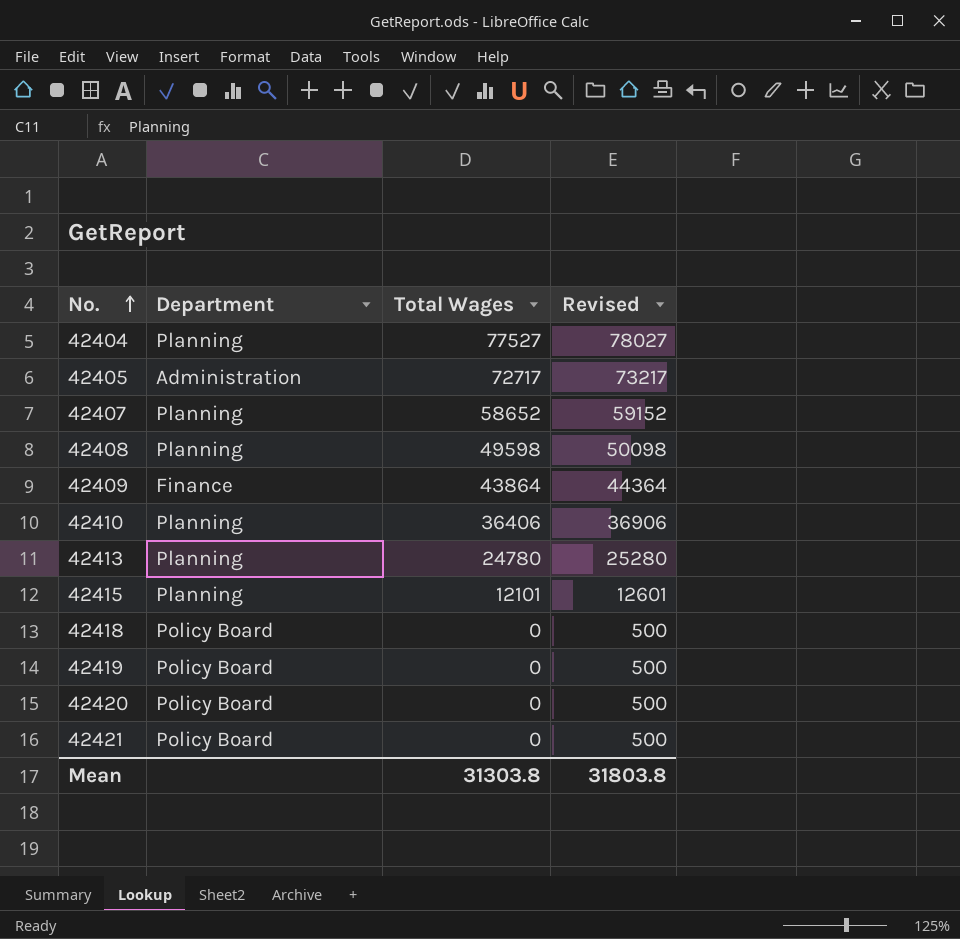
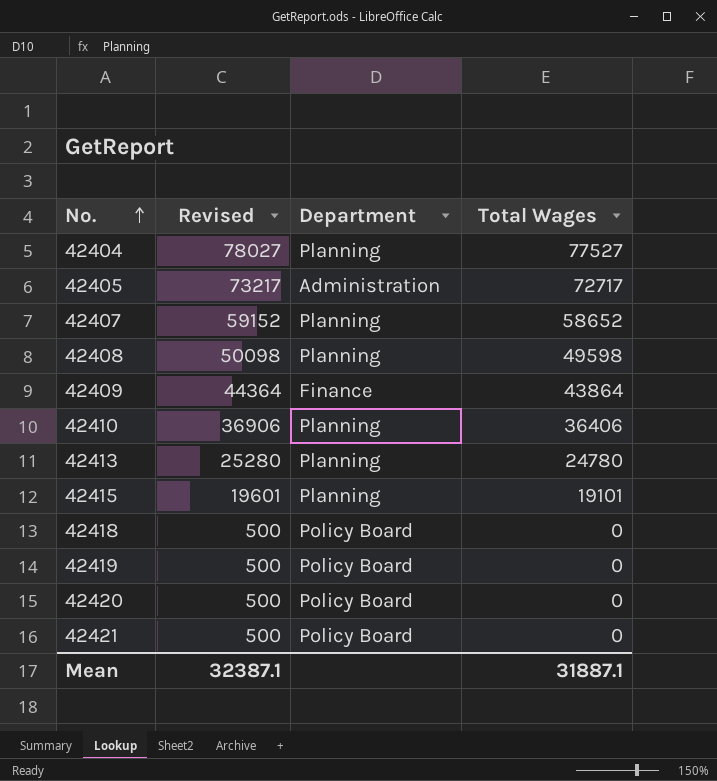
column Revised | position: 4 -> 2
42415 | Revised: 12601 -> 19601
42415 | Total Wages: 12101 -> 19101
Mean | Revised: 31803.8 -> 32387.1
Mean | Total Wages: 31303.8 -> 31887.1

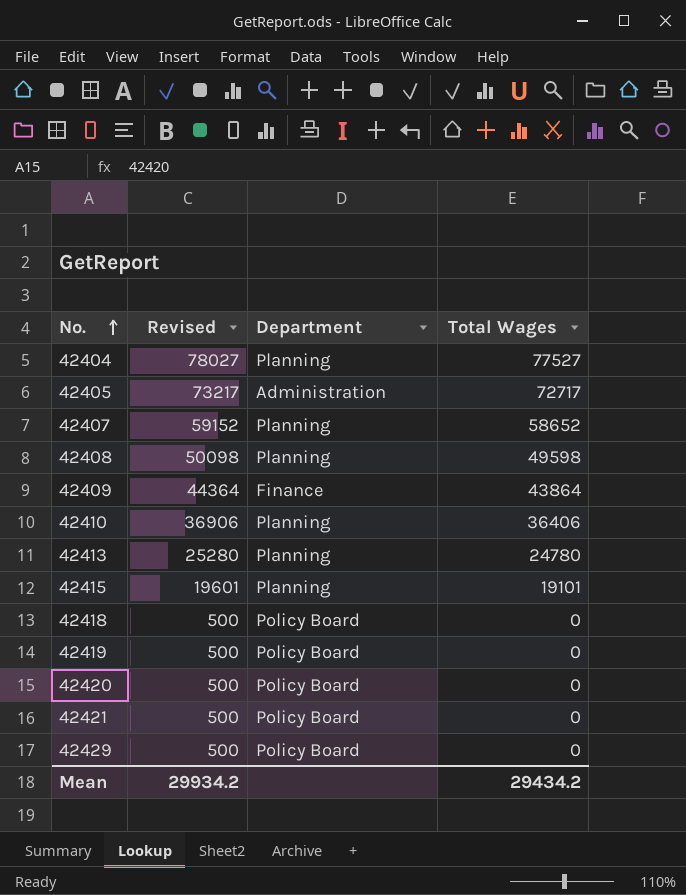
row 42429: none -> 500 | Policy Board | 0
Mean | Revised: 32387.1 -> 29934.2
Mean | Total Wages: 31887.1 -> 29434.2

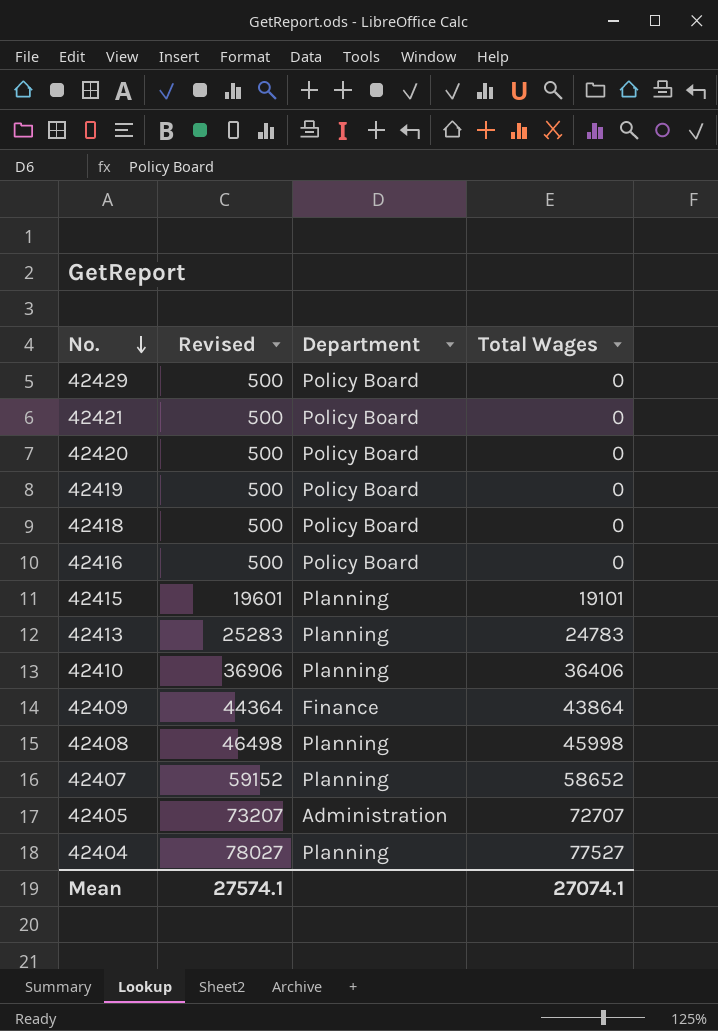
row order: No. ascending -> No. descending
row 42416: none -> 500 | Policy Board | 0
42413 | Revised: 25280 -> 25283
42413 | Total Wages: 24780 -> 24783
42408 | Revised: 50098 -> 46498
42408 | Total Wages: 49598 -> 45998
42405 | Revised: 73217 -> 73207
42405 | Total Wages: 72717 -> 72707
Mean | Revised: 29934.2 -> 27574.1
Mean | Total Wages: 29434.2 -> 27074.1

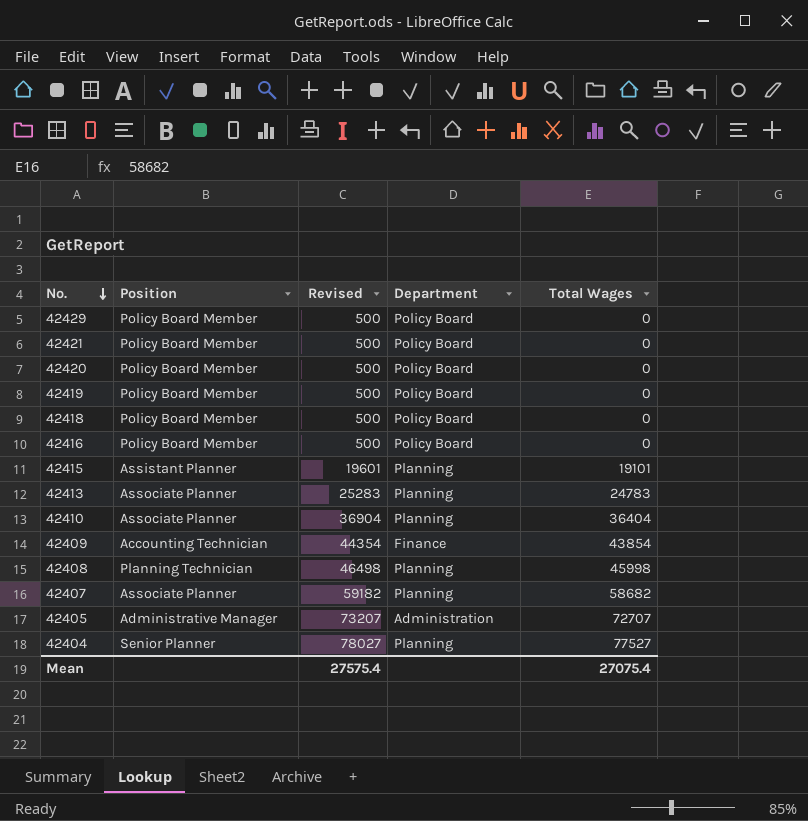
column Position | position: none -> 2
42410 | Revised: 36906 -> 36904
42410 | Total Wages: 36406 -> 36404
42409 | Revised: 44364 -> 44354
42409 | Total Wages: 43864 -> 43854
42407 | Revised: 59152 -> 59182
42407 | Total Wages: 58652 -> 58682
Mean | Revised: 27574.1 -> 27575.4
Mean | Total Wages: 27074.1 -> 27075.4

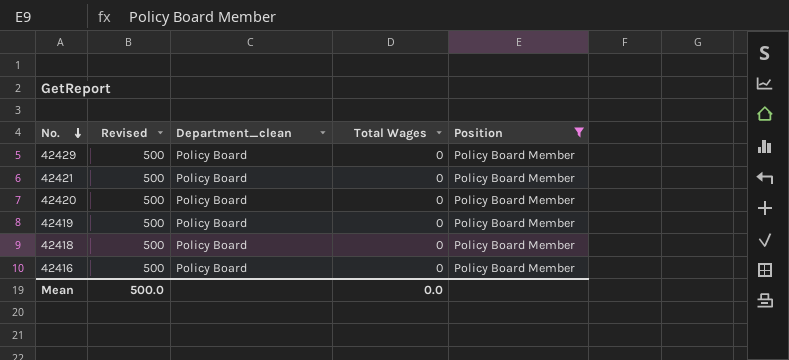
filter: none -> Position = Policy Board Member
column name: Department -> Department_clean
column Position | position: 2 -> 5
Mean | Revised: 27575.4 -> 500.0
Mean | Total Wages: 27075.4 -> 0.0

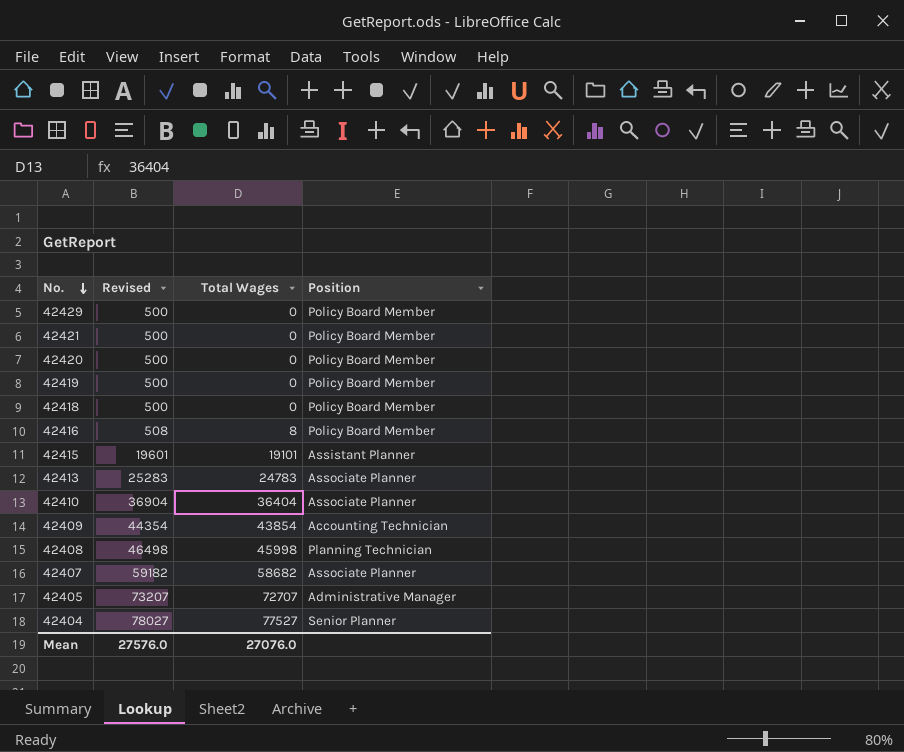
filter: Position = Policy Board Member -> none
column Department_clean | position: 3 -> none
42416 | Revised: 500 -> 508
42416 | Total Wages: 0 -> 8
Mean | Revised: 500.0 -> 27576.0
Mean | Total Wages: 0.0 -> 27076.0

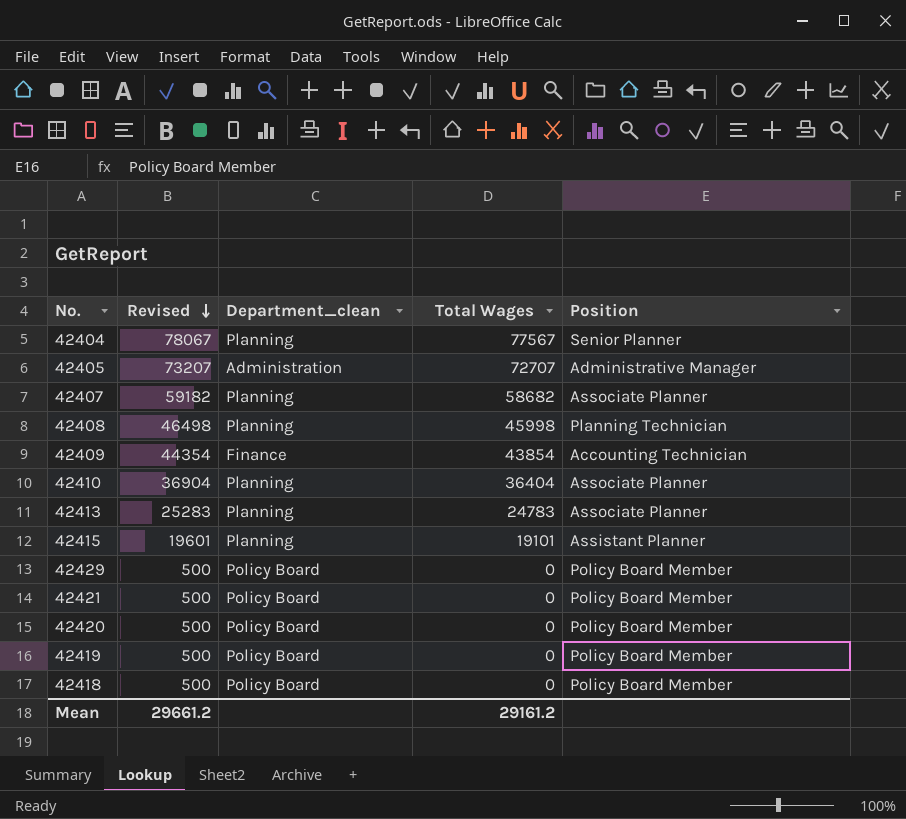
row order: No. descending -> Revised descending
column Department_clean | position: none -> 3
row 42416: 508 | 8 | Policy Board Member -> none
42404 | Revised: 78027 -> 78067
42404 | Total Wages: 77527 -> 77567
Mean | Revised: 27576.0 -> 29661.2
Mean | Total Wages: 27076.0 -> 29161.2

